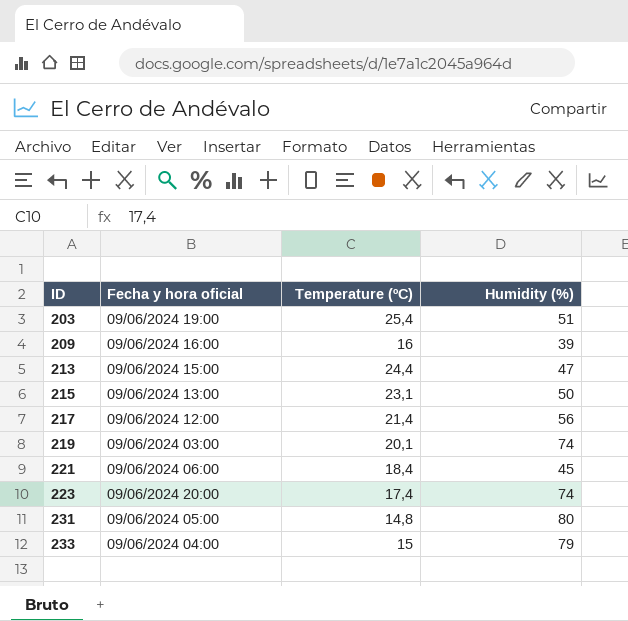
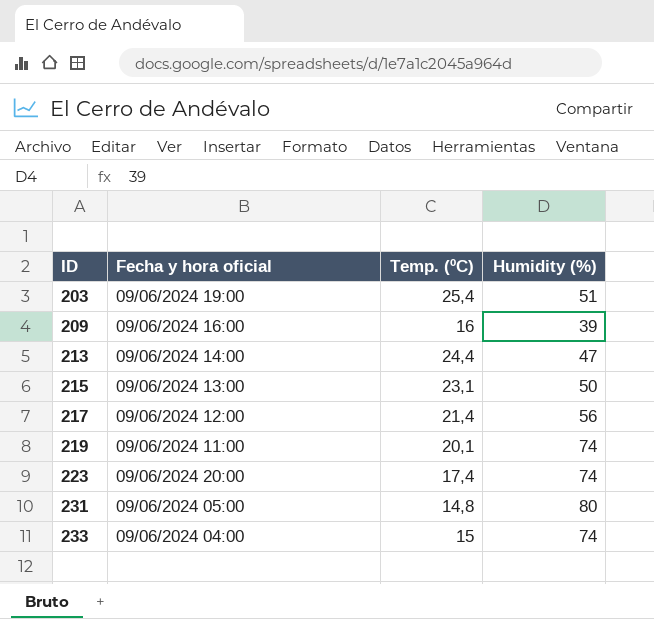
column name: Temperature (ºC) -> Temp. (ºC)
row 221: 09/06/2024 06:00 | 18,4 | 45 -> none
213 | Fecha y hora oficial: 09/06/2024 15:00 -> 09/06/2024 14:00
219 | Fecha y hora oficial: 09/06/2024 03:00 -> 09/06/2024 11:00
233 | Humidity (%): 79 -> 74

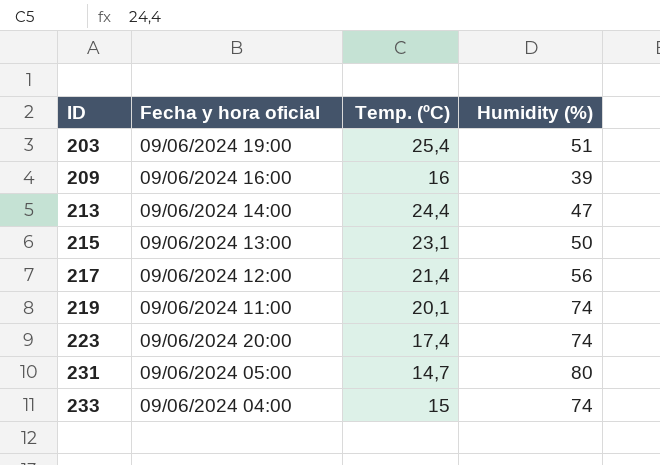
231 | Temp. (ºC): 14,8 -> 14,7

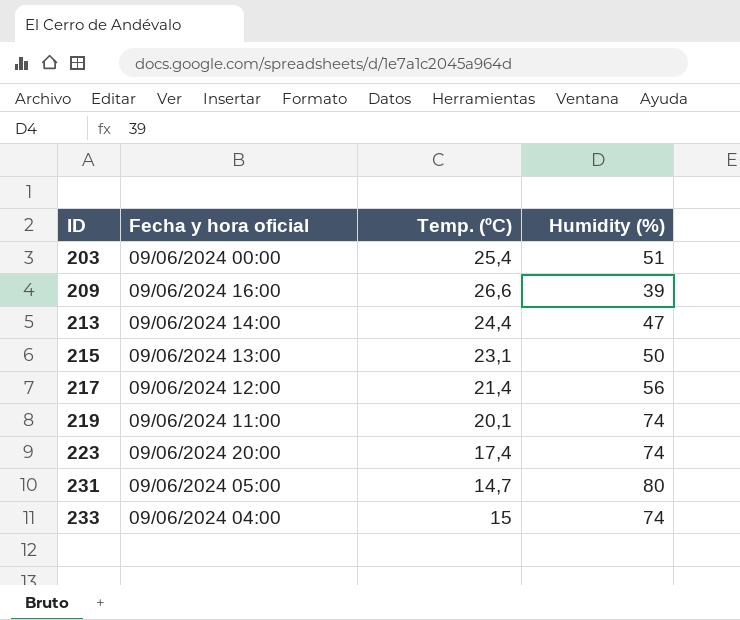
203 | Fecha y hora oficial: 09/06/2024 19:00 -> 09/06/2024 00:00
209 | Temp. (ºC): 16 -> 26,6

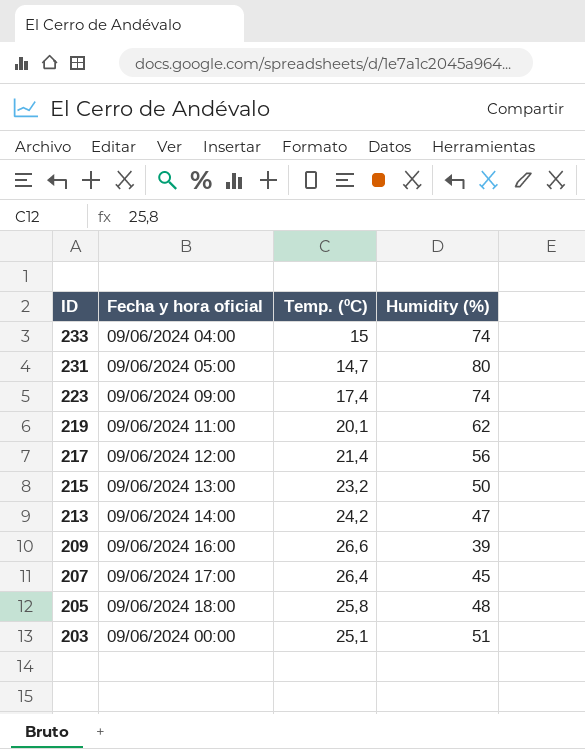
row order: ID ascending -> ID descending
223 | Fecha y hora oficial: 09/06/2024 20:00 -> 09/06/2024 09:00
219 | Humidity (%): 74 -> 62
215 | Temp. (ºC): 23,1 -> 23,2
213 | Temp. (ºC): 24,4 -> 24,2
row 207: none -> 09/06/2024 17:00 | 26,4 | 45
row 205: none -> 09/06/2024 18:00 | 25,8 | 48
203 | Temp. (ºC): 25,4 -> 25,1

